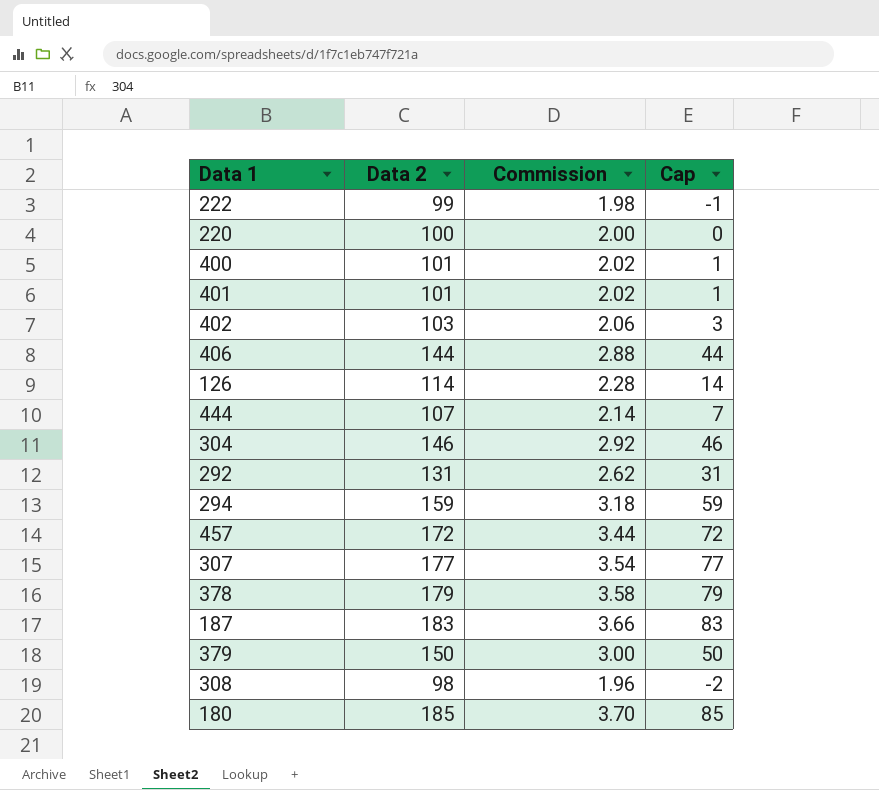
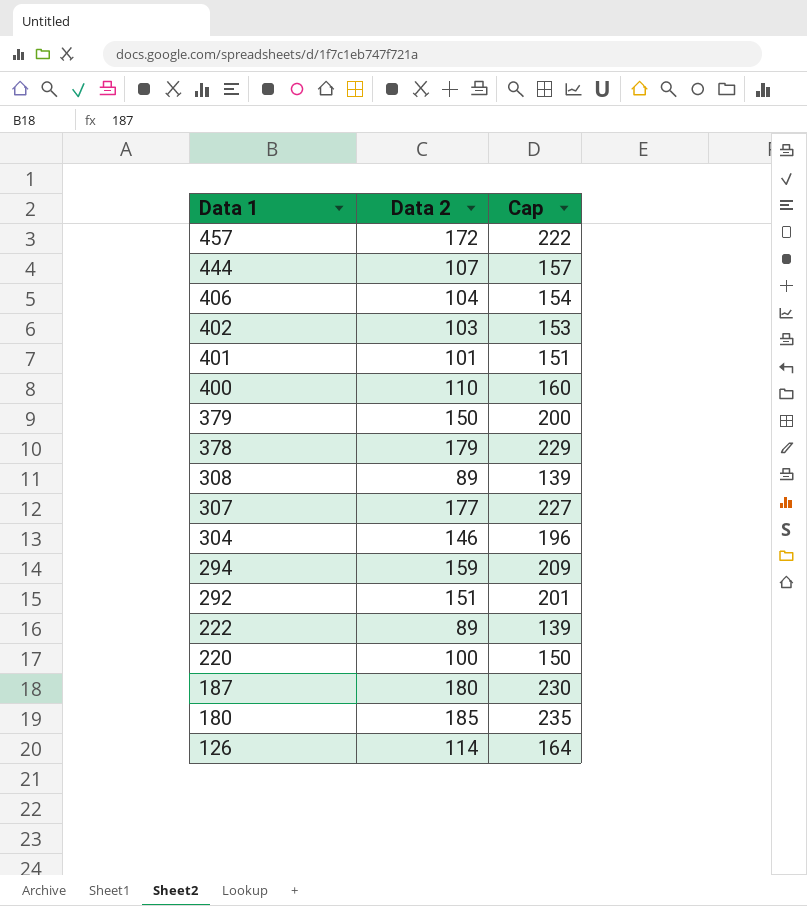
row order: none -> Data 1 descending
column Commission | formula: [Data 2] * 0.02 -> none
column Cap | formula: [Data 2] - 100 -> [Data 2] + 50
406 | Data 2: 144 -> 104
400 | Data 2: 101 -> 110
308 | Data 2: 98 -> 89
292 | Data 2: 131 -> 151
222 | Data 2: 99 -> 89
187 | Data 2: 183 -> 180

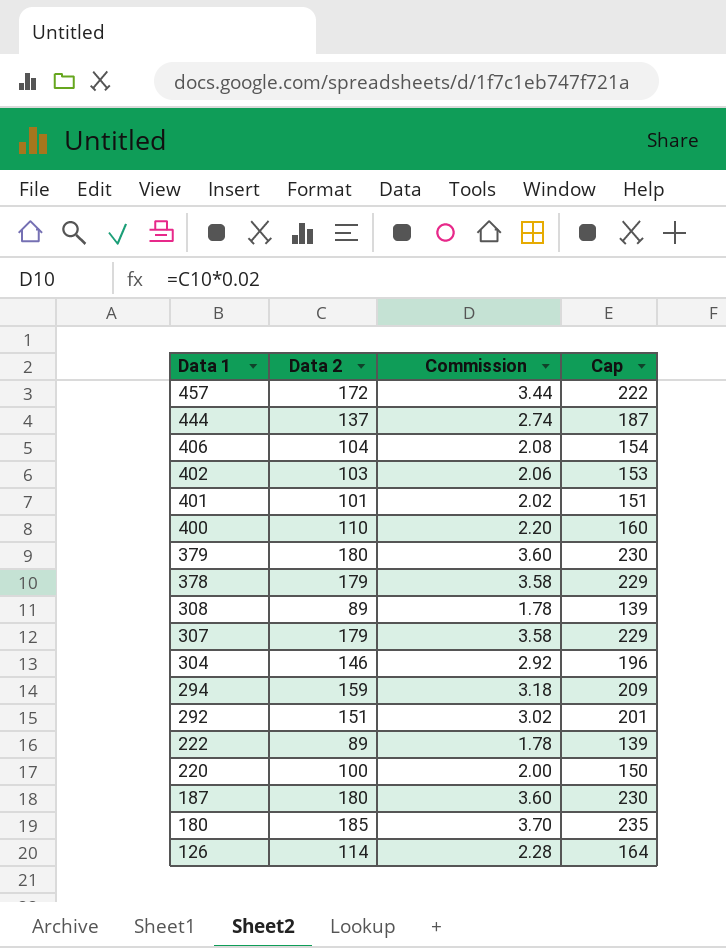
column Commission | formula: none -> [Data 2] * 0.02
444 | Data 2: 107 -> 137
444 | Cap: 157 -> 187
379 | Data 2: 150 -> 180
379 | Cap: 200 -> 230
307 | Data 2: 177 -> 179
307 | Cap: 227 -> 229

